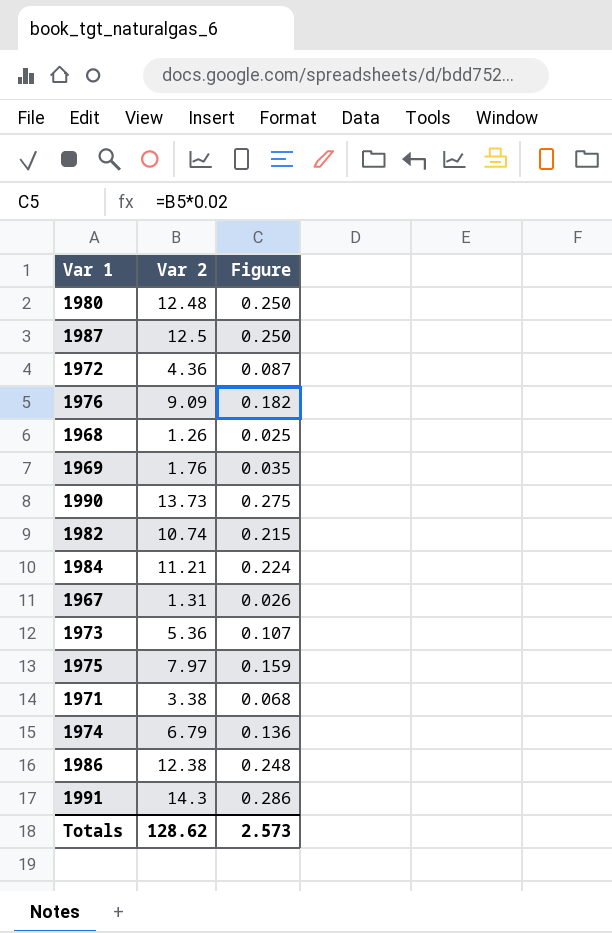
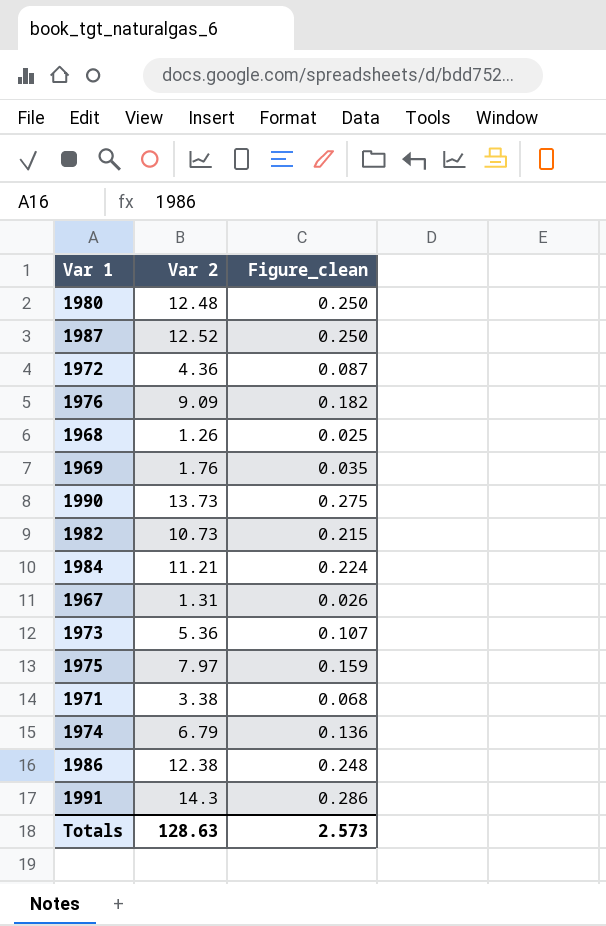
column name: Figure -> Figure_clean
1987 | Var 2: 12.5 -> 12.52
1982 | Var 2: 10.74 -> 10.73
Totals | Var 2: 128.62 -> 128.63

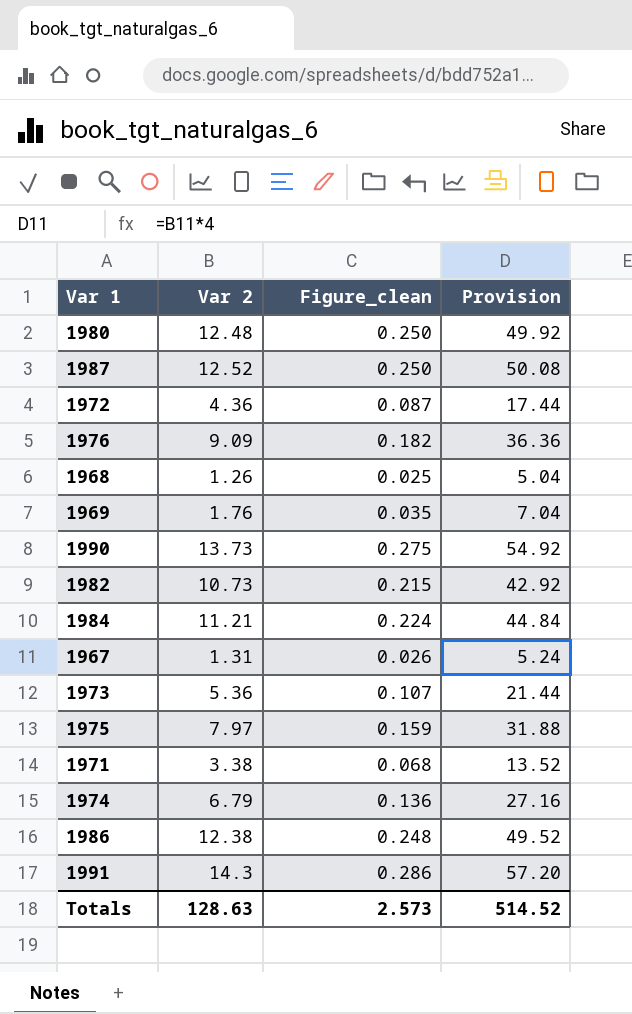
column Provision | formula: none -> [Var 2] * 4

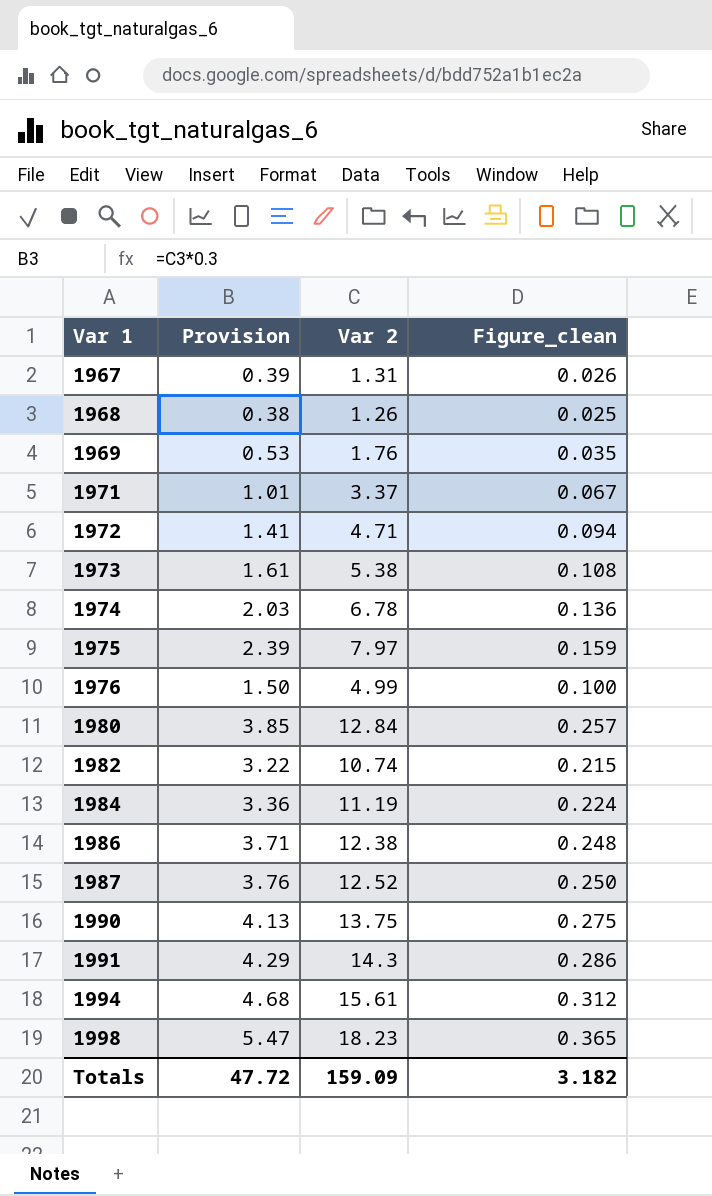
row order: none -> Var 1 ascending
column Provision | formula: [Var 2] * 4 -> [Var 2] * 0.3
column Provision | position: 4 -> 2
1971 | Var 2: 3.38 -> 3.37
1971 | Figure_clean: 0.068 -> 0.067
1972 | Var 2: 4.36 -> 4.71
1972 | Figure_clean: 0.087 -> 0.094
1973 | Var 2: 5.36 -> 5.38
1973 | Figure_clean: 0.107 -> 0.108
1974 | Var 2: 6.79 -> 6.78
1976 | Var 2: 9.09 -> 4.99
1976 | Figure_clean: 0.182 -> 0.100
1980 | Var 2: 12.48 -> 12.84
1980 | Figure_clean: 0.250 -> 0.257
1982 | Var 2: 10.73 -> 10.74
1984 | Var 2: 11.21 -> 11.19
1990 | Var 2: 13.73 -> 13.75
row 1994: none -> 4.68 | 15.61 | 0.312
row 1998: none -> 5.47 | 18.23 | 0.365
Totals | Provision: 514.52 -> 47.72
Totals | Var 2: 128.63 -> 159.09
Totals | Figure_clean: 2.573 -> 3.182

